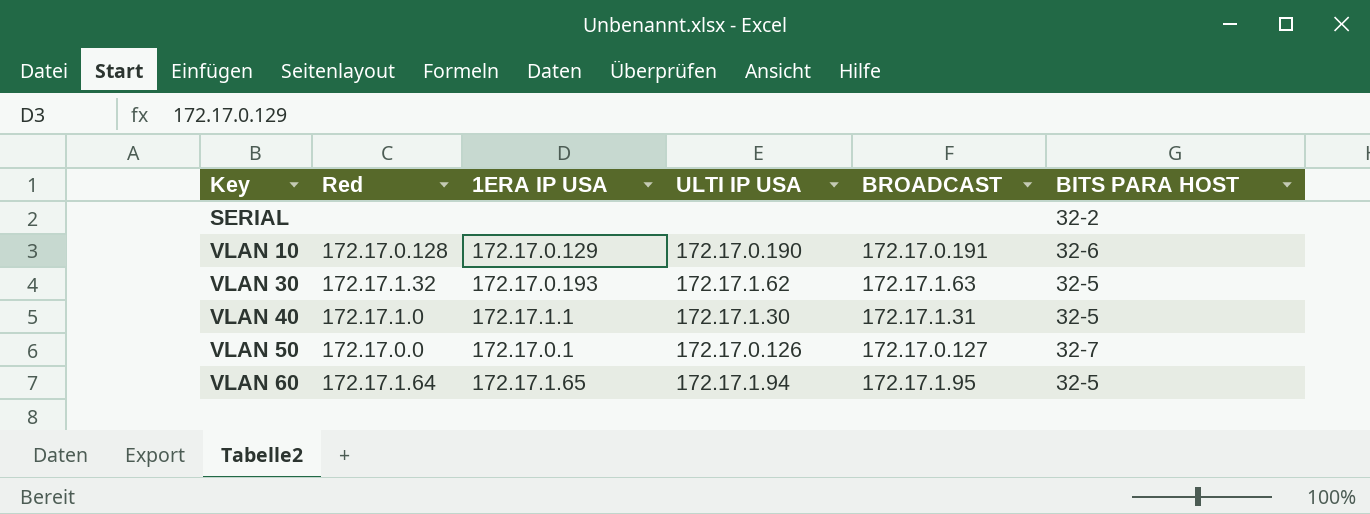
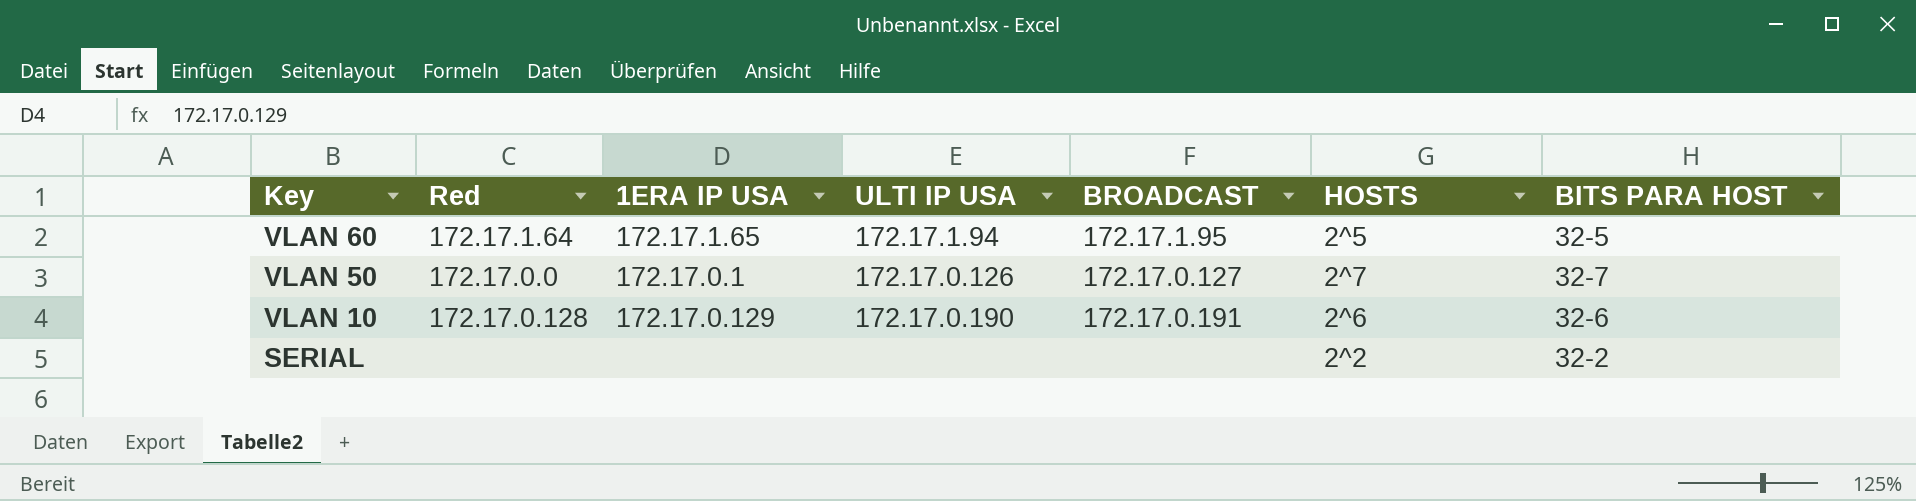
row order: Key ascending -> Key descending
column HOSTS | position: none -> 6
row VLAN 30: 172.17.1.32 | 172.17.0.193 | 172.17.1.62 | 172.17.1.63 | 32-5 -> none
row VLAN 40: 172.17.1.0 | 172.17.1.1 | 172.17.1.30 | 172.17.1.31 | 32-5 -> none

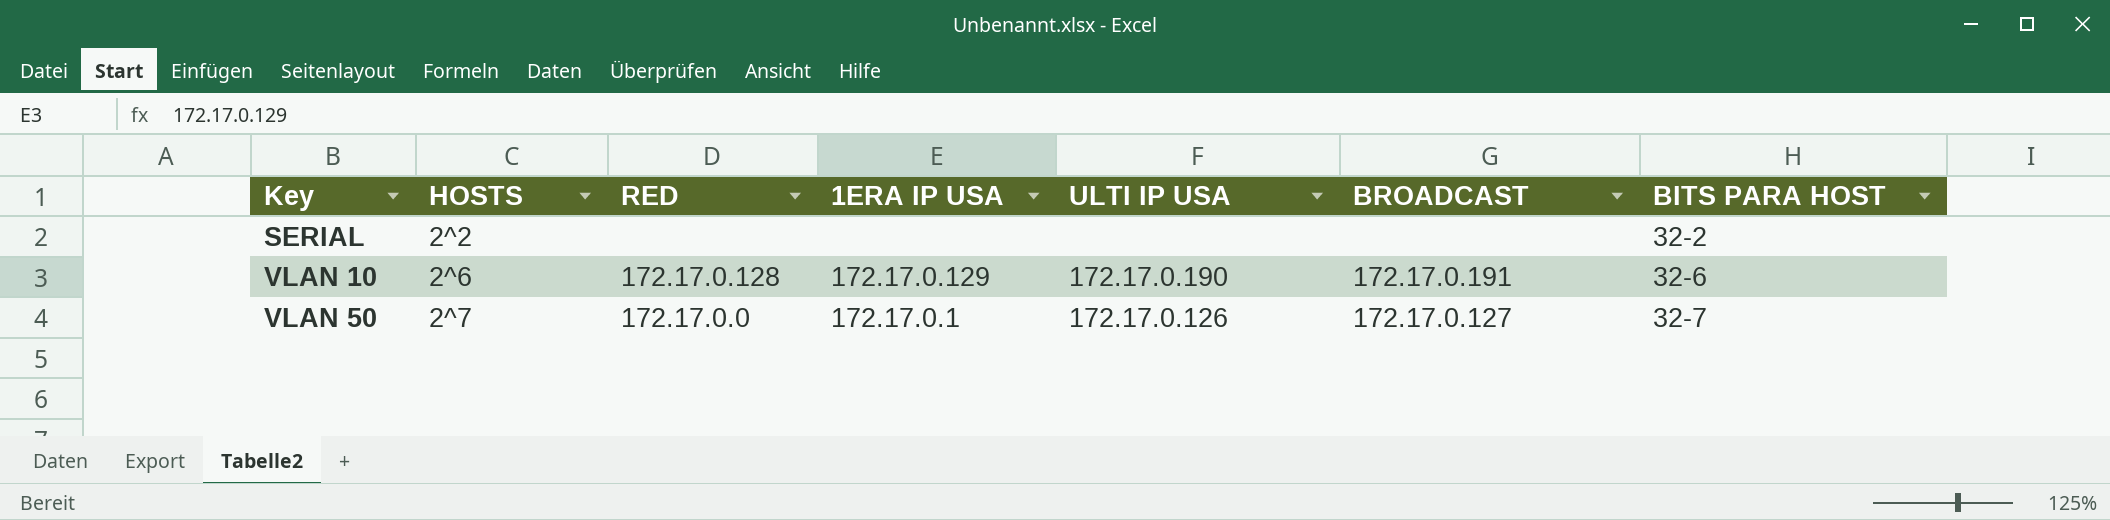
row order: Key descending -> Key ascending
column HOSTS | position: 6 -> 2
column name: Red -> RED
row VLAN 60: 172.17.1.64 | 172.17.1.65 | 172.17.1.94 | 172.17.1.95 | 2^5 | 32-5 -> none

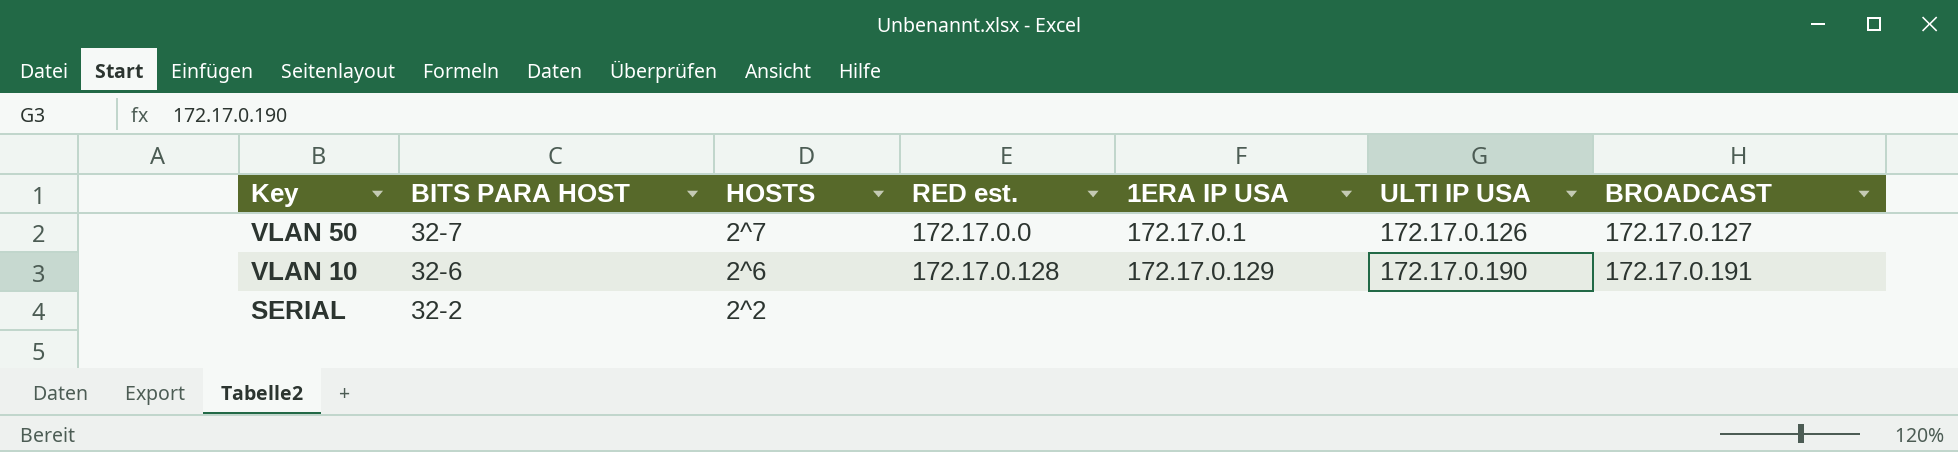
row order: Key ascending -> Key descending
column BITS PARA HOST | position: 7 -> 2
column name: RED -> RED est.

